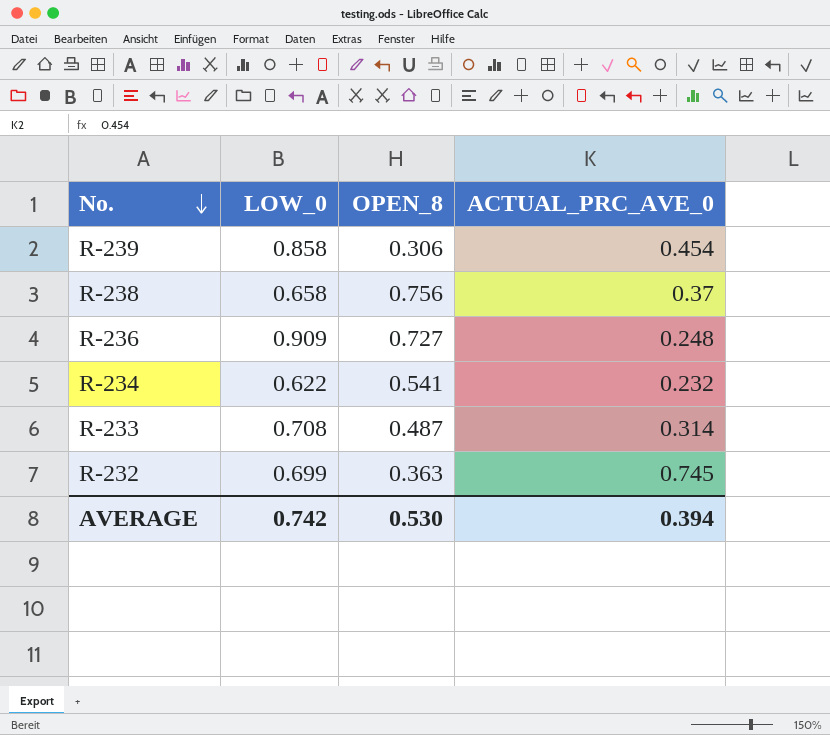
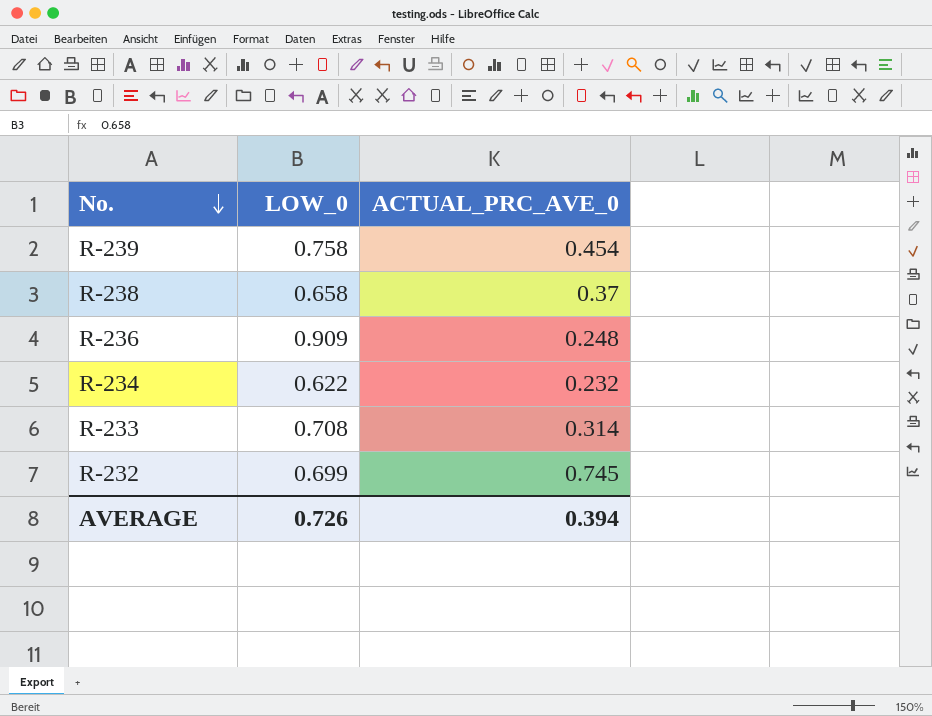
column OPEN_8 | position: 3 -> none
R-239 | LOW_0: 0.858 -> 0.758
AVERAGE | LOW_0: 0.742 -> 0.726

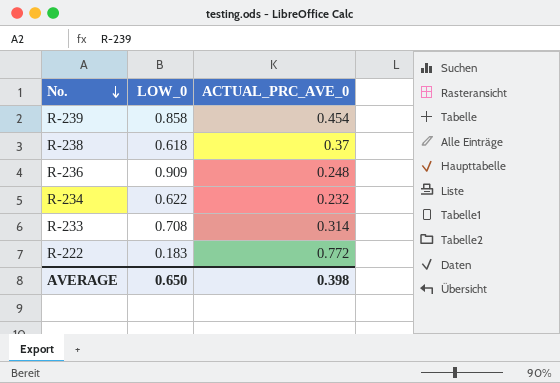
row R-232: 0.699 | 0.745 -> none
R-239 | LOW_0: 0.758 -> 0.858
R-238 | LOW_0: 0.658 -> 0.618
row R-222: none -> 0.183 | 0.772
AVERAGE | LOW_0: 0.726 -> 0.650
AVERAGE | ACTUAL_PRC_AVE_0: 0.394 -> 0.398

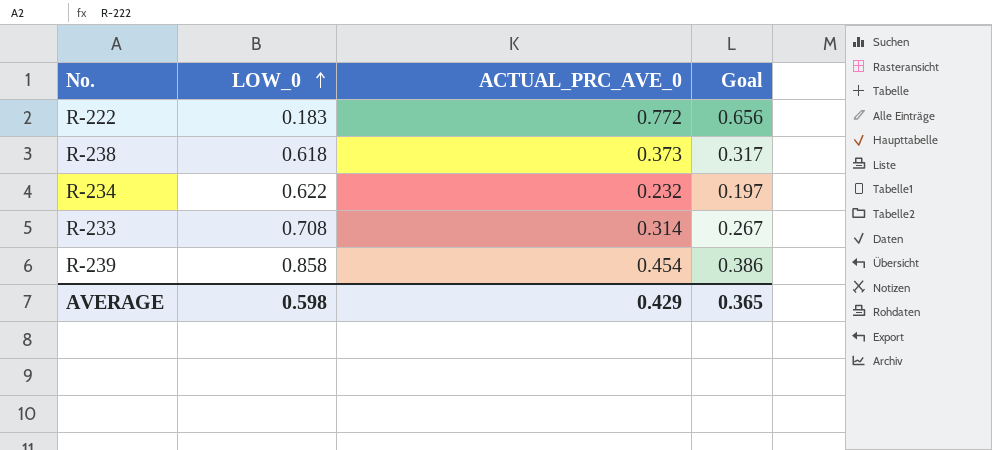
row order: No. descending -> LOW_0 ascending
column Goal | formula: none -> [ACTUAL_PRC_AVE_0] * 0.85
row R-236: 0.909 | 0.248 -> none
R-238 | ACTUAL_PRC_AVE_0: 0.37 -> 0.373
AVERAGE | LOW_0: 0.650 -> 0.598
AVERAGE | ACTUAL_PRC_AVE_0: 0.398 -> 0.429

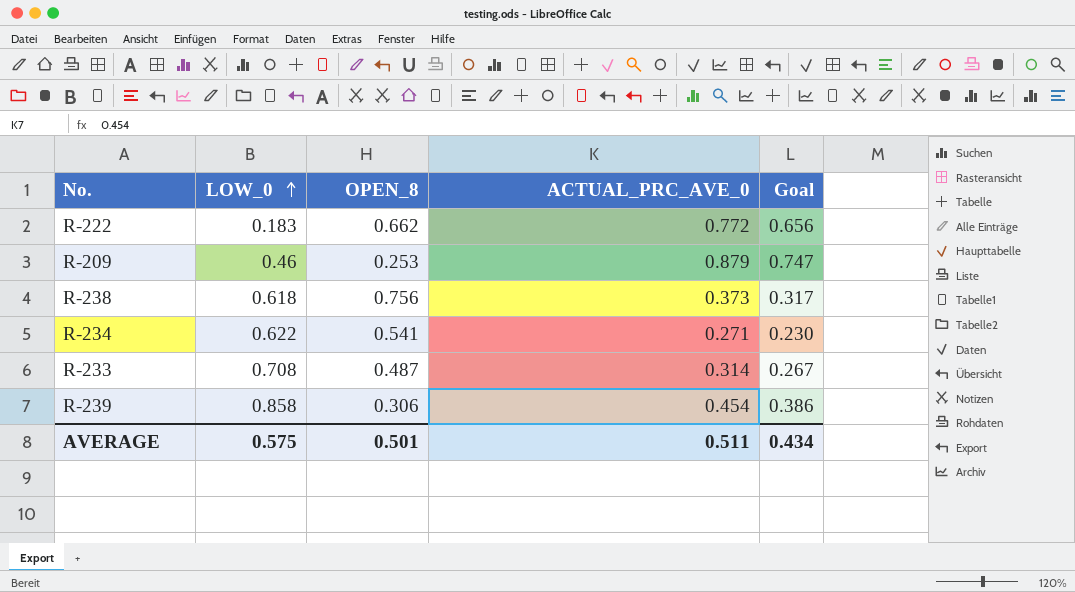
column OPEN_8 | position: none -> 3
row R-209: none -> 0.46 | 0.253 | 0.879 | 0.747
R-234 | ACTUAL_PRC_AVE_0: 0.232 -> 0.271
R-234 | Goal: 0.197 -> 0.230
AVERAGE | LOW_0: 0.598 -> 0.575
AVERAGE | ACTUAL_PRC_AVE_0: 0.429 -> 0.511
AVERAGE | Goal: 0.365 -> 0.434

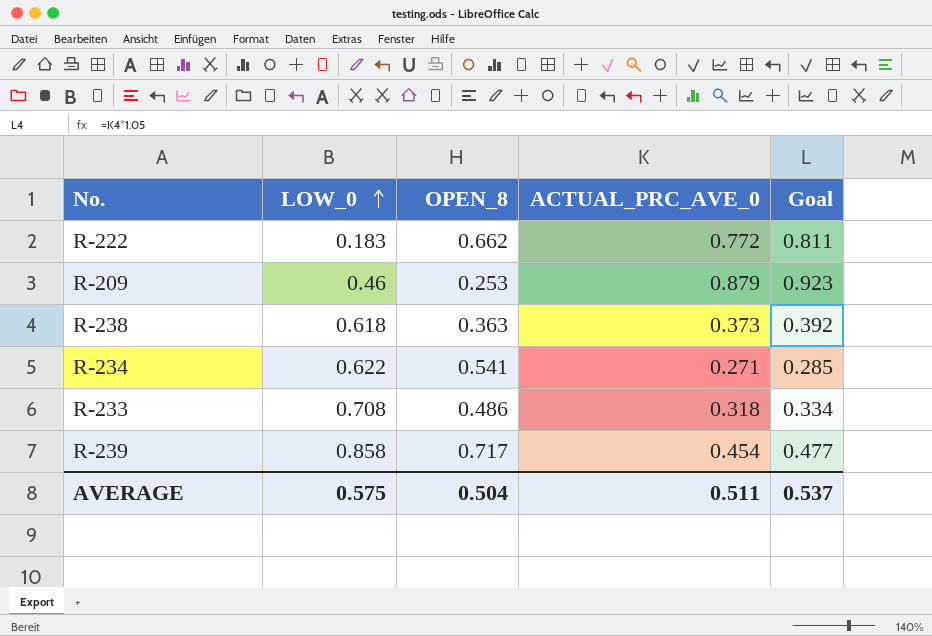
column Goal | formula: [ACTUAL_PRC_AVE_0] * 0.85 -> [ACTUAL_PRC_AVE_0] * 1.05
R-238 | OPEN_8: 0.756 -> 0.363
R-233 | OPEN_8: 0.487 -> 0.486
R-233 | ACTUAL_PRC_AVE_0: 0.314 -> 0.318
R-239 | OPEN_8: 0.306 -> 0.717
AVERAGE | OPEN_8: 0.501 -> 0.504
AVERAGE | Goal: 0.434 -> 0.537

